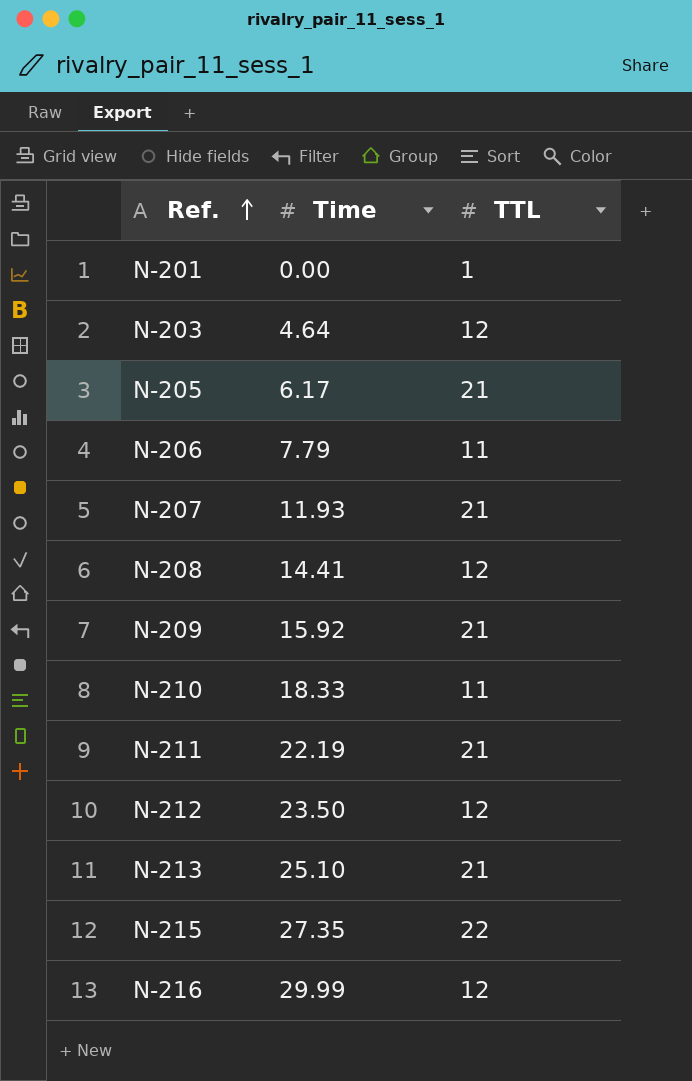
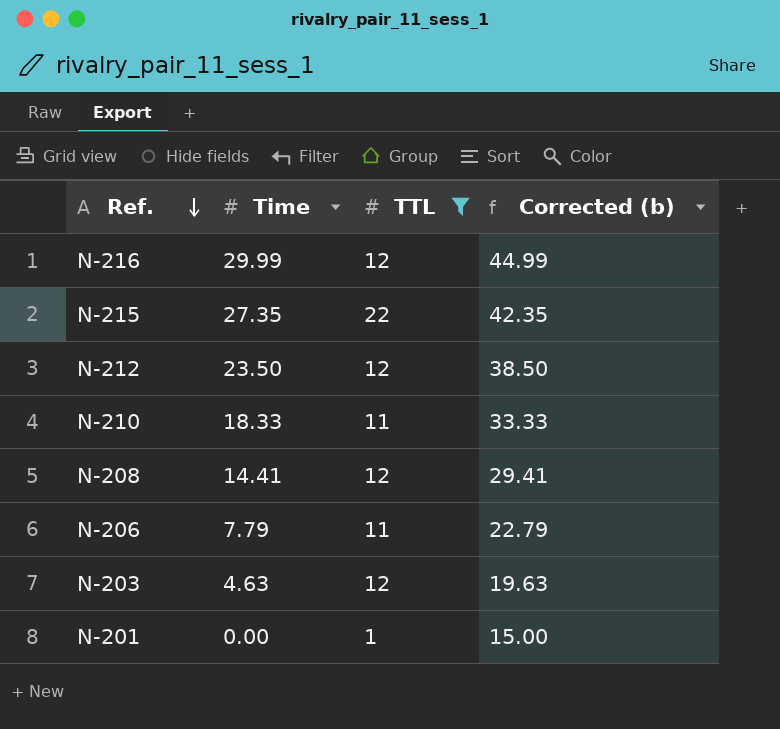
filter: none -> TTL != 21
row order: Ref. ascending -> Ref. descending
column Corrected (b) | formula: none -> [Time] + 15
N-203 | Time: 4.64 -> 4.63

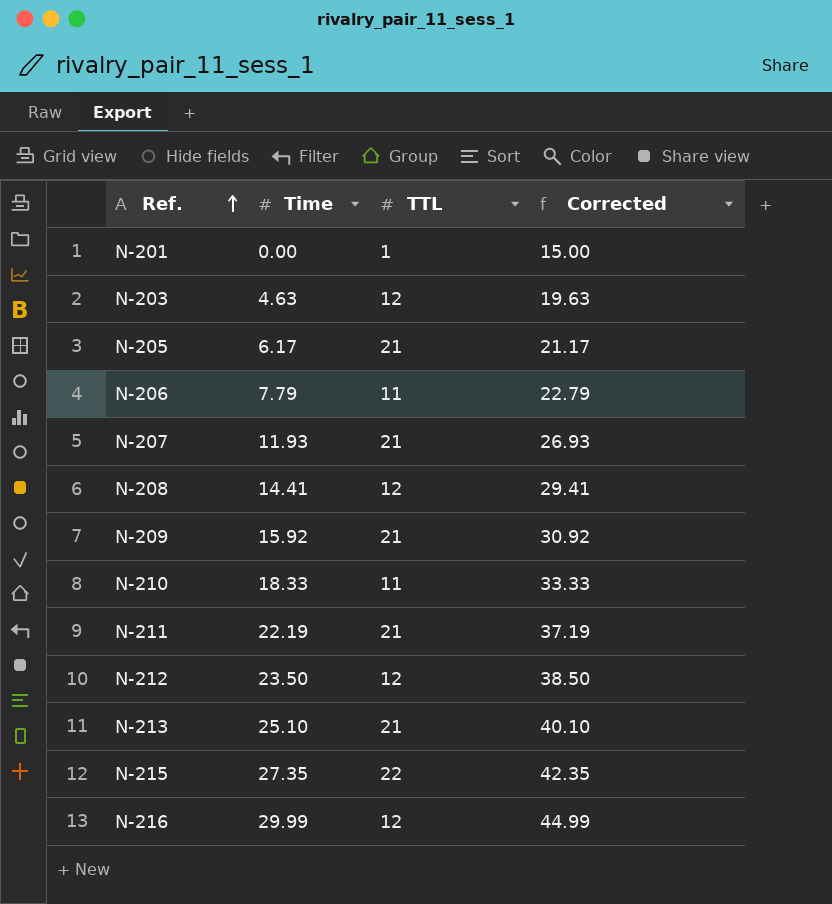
filter: TTL != 21 -> none
row order: Ref. descending -> Ref. ascending
column name: Corrected (b) -> Corrected

